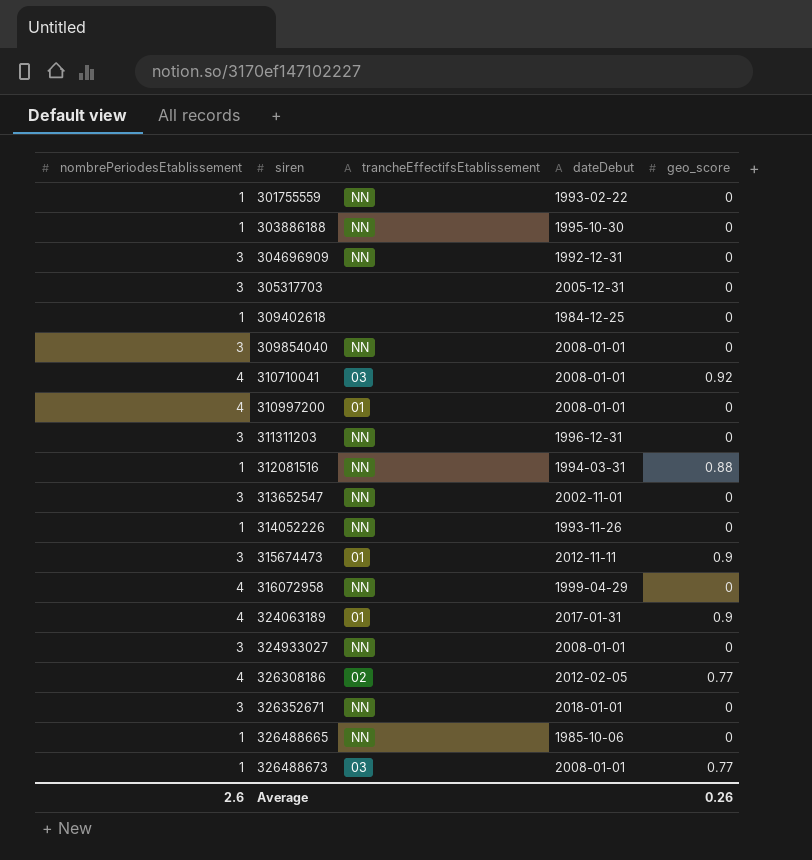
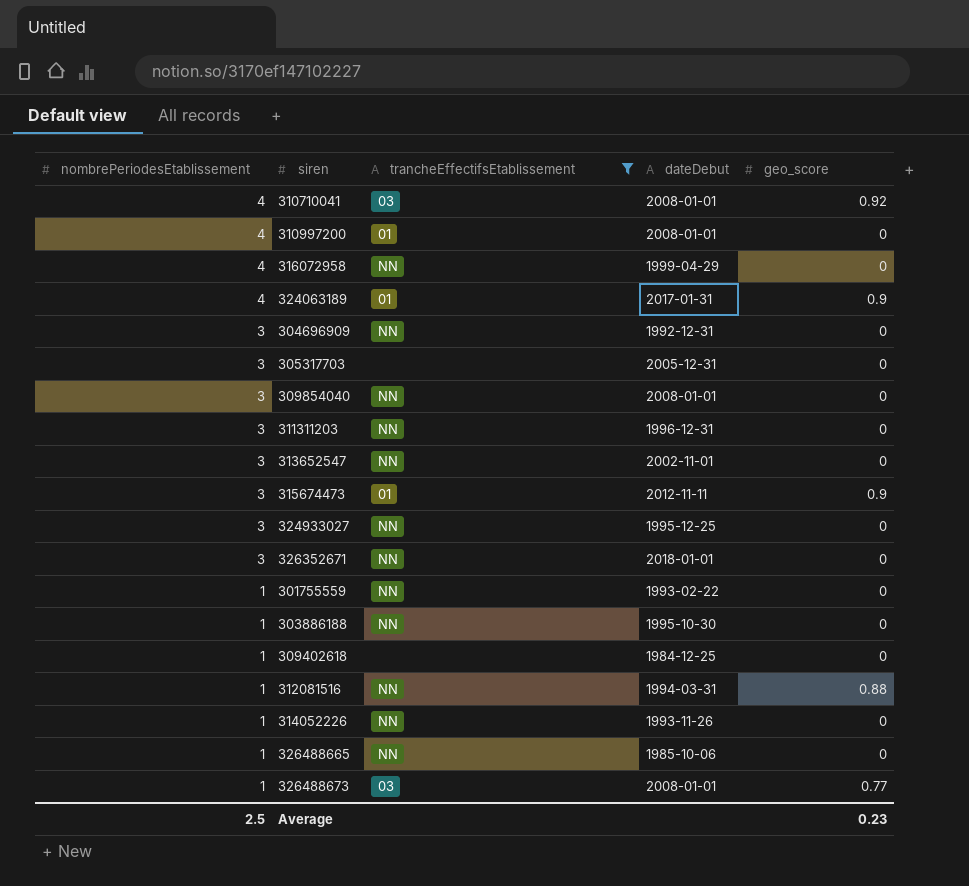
filter: none -> trancheEffectifsEtablissement != 02
row order: siren ascending -> nombrePeriodesEtablissement descending
324933027 | dateDebut: 2008-01-01 -> 1995-12-25
Average | nombrePeriodesEtablissement: 2.6 -> 2.5
Average | geo_score: 0.26 -> 0.23

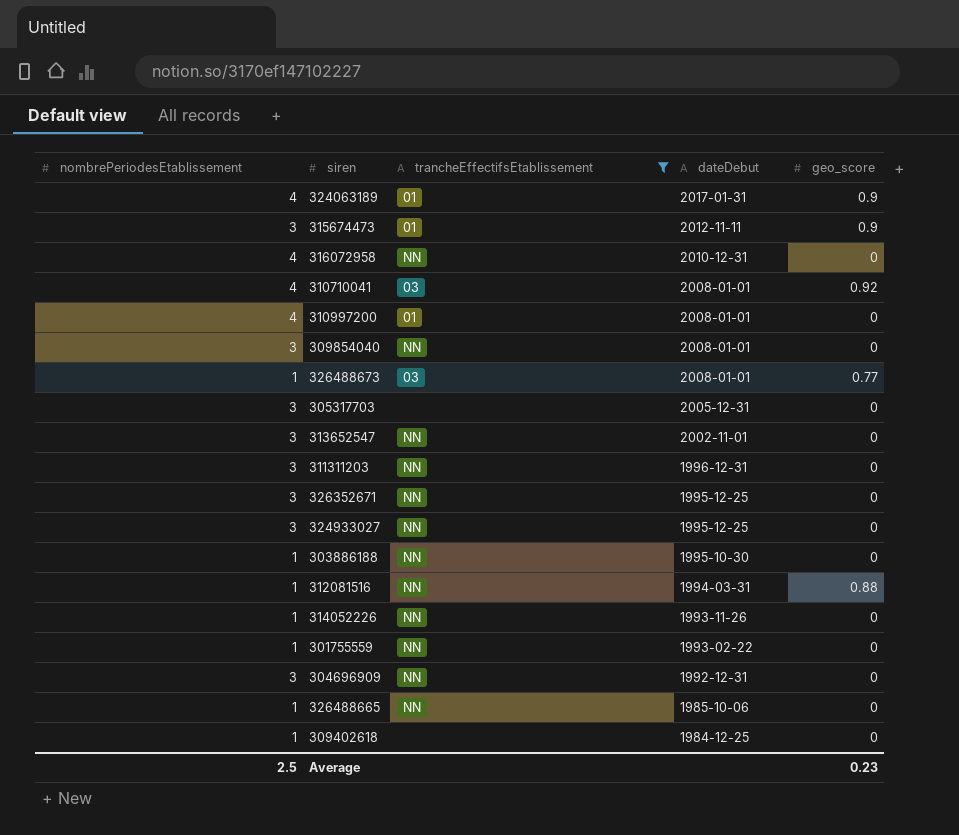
row order: nombrePeriodesEtablissement descending -> dateDebut descending
316072958 | dateDebut: 1999-04-29 -> 2010-12-31
326352671 | dateDebut: 2018-01-01 -> 1995-12-25

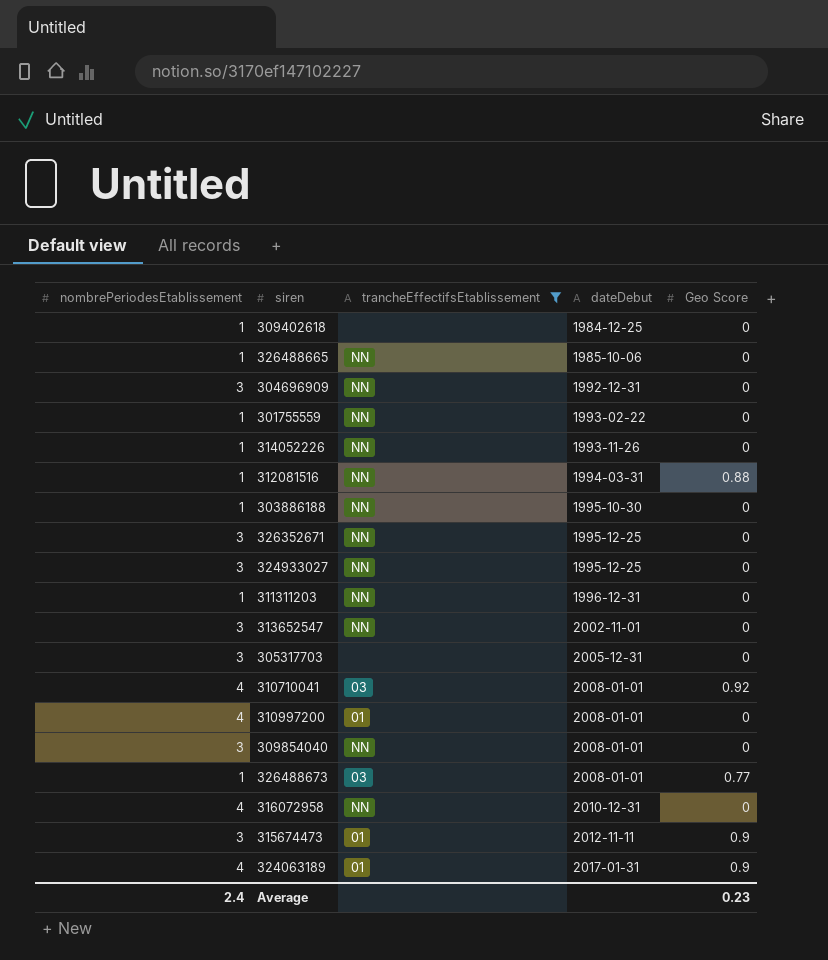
row order: dateDebut descending -> dateDebut ascending
column name: geo_score -> Geo Score
311311203 | nombrePeriodesEtablissement: 3 -> 1
Average | nombrePeriodesEtablissement: 2.5 -> 2.4

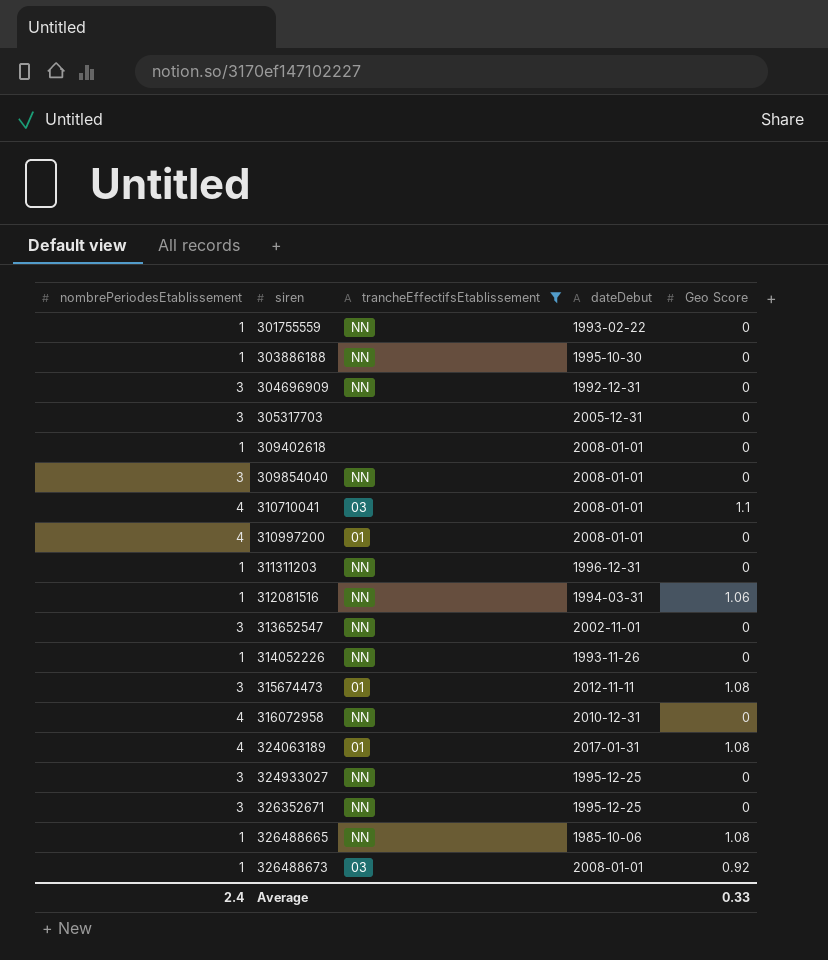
row order: dateDebut ascending -> siren ascending
309402618 | dateDebut: 1984-12-25 -> 2008-01-01
310710041 | Geo Score: 0.92 -> 1.1
312081516 | Geo Score: 0.88 -> 1.06
315674473 | Geo Score: 0.9 -> 1.08
324063189 | Geo Score: 0.9 -> 1.08
326488665 | Geo Score: 0 -> 1.08
326488673 | Geo Score: 0.77 -> 0.92
Average | Geo Score: 0.23 -> 0.33

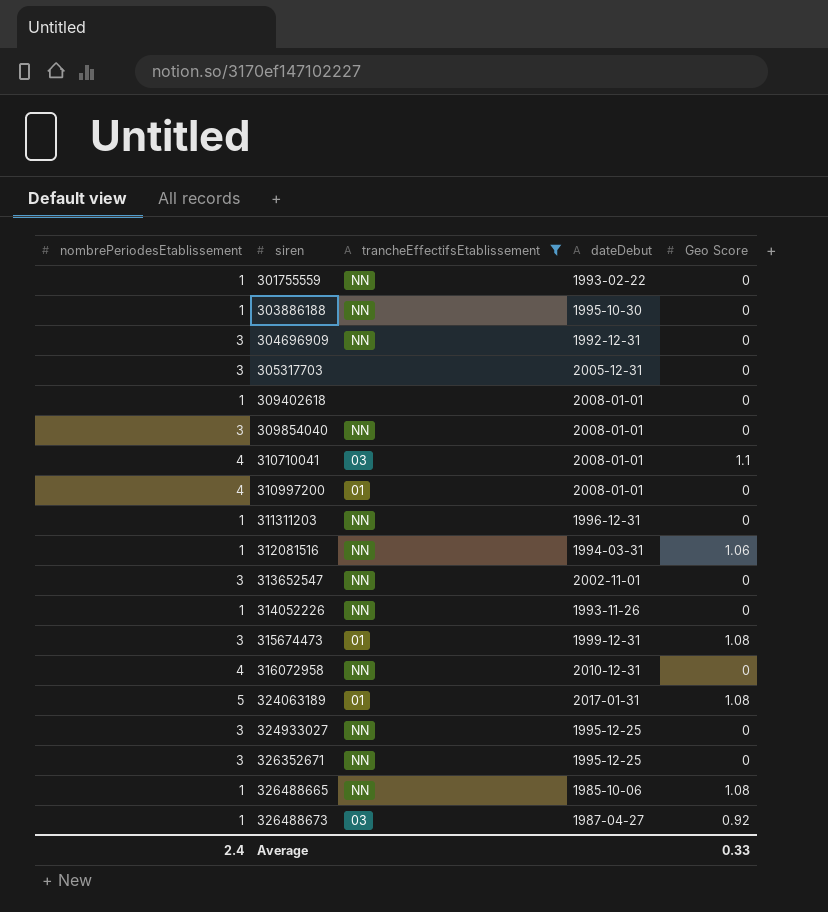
315674473 | dateDebut: 2012-11-11 -> 1999-12-31
324063189 | nombrePeriodesEtablissement: 4 -> 5
326488673 | dateDebut: 2008-01-01 -> 1987-04-27

